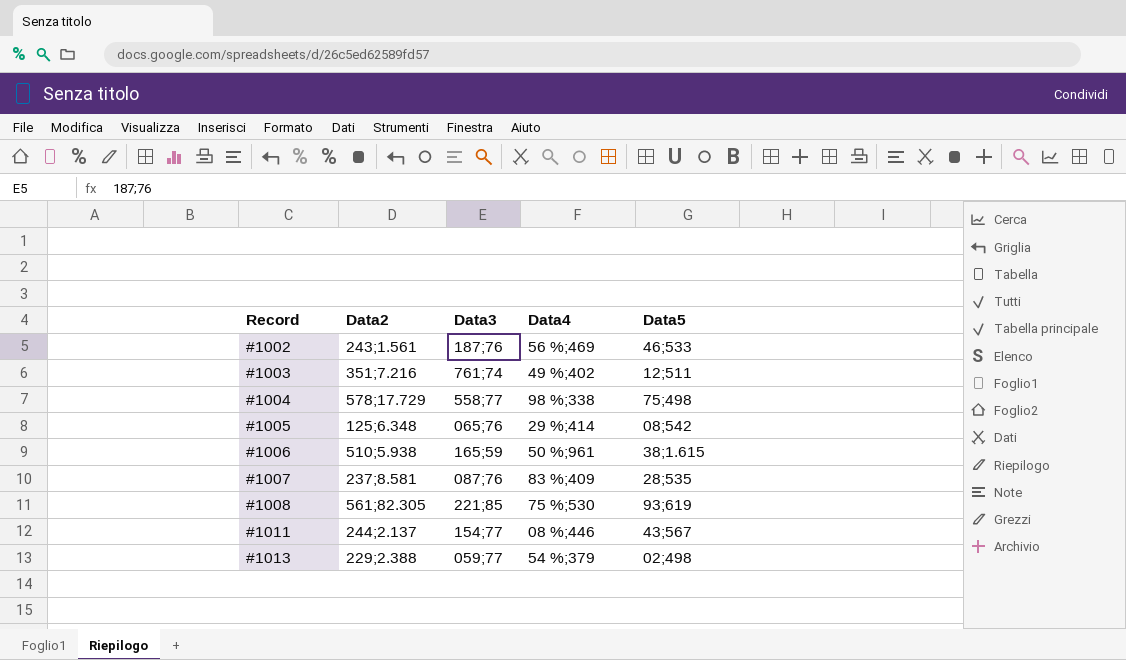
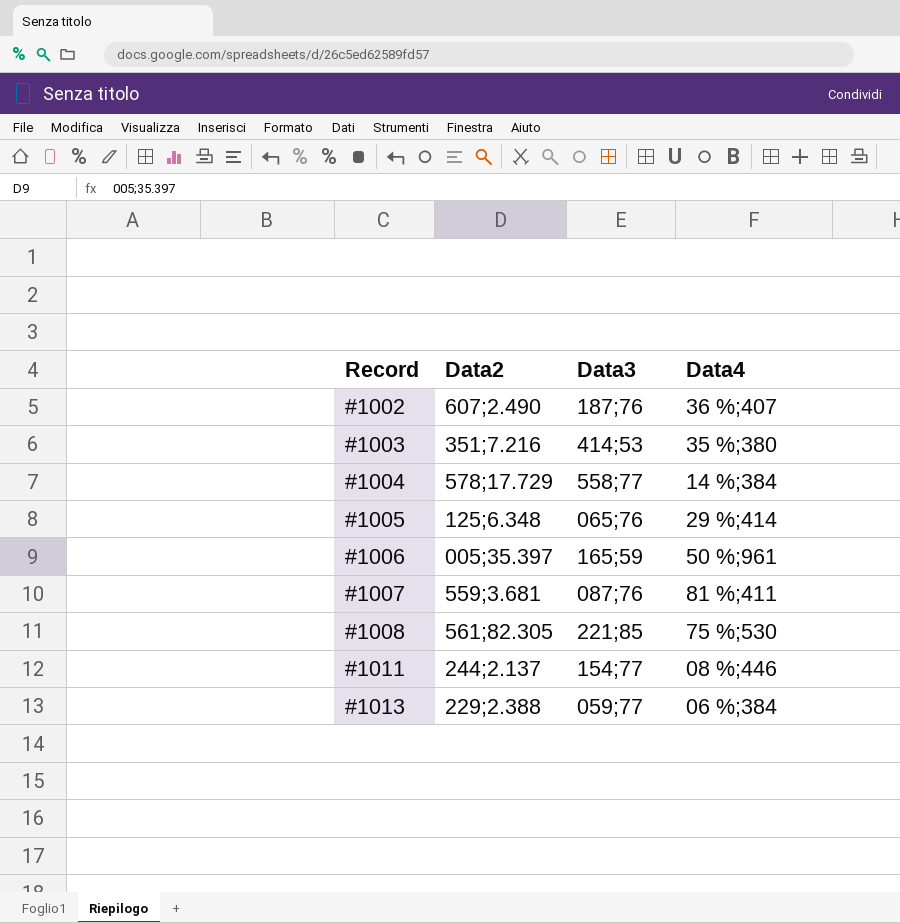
column Data5 | position: 5 -> none
#1002 | Data2: 243;1.561 -> 607;2.490
#1002 | Data4: 56 %;469 -> 36 %;407
#1003 | Data3: 761;74 -> 414;53
#1003 | Data4: 49 %;402 -> 35 %;380
#1004 | Data4: 98 %;338 -> 14 %;384
#1006 | Data2: 510;5.938 -> 005;35.397
#1007 | Data2: 237;8.581 -> 559;3.681
#1007 | Data4: 83 %;409 -> 81 %;411
#1013 | Data4: 54 %;379 -> 06 %;384

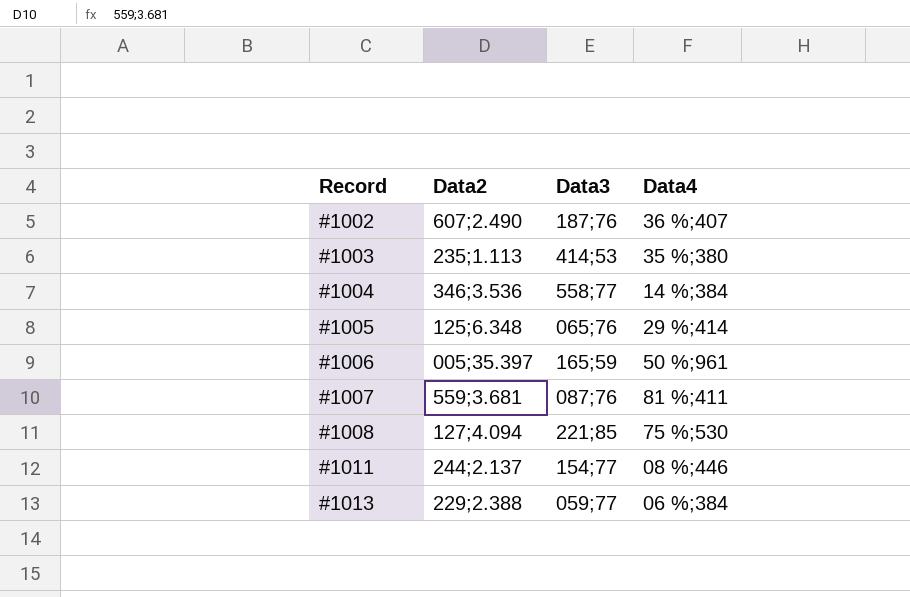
#1003 | Data2: 351;7.216 -> 235;1.113
#1004 | Data2: 578;17.729 -> 346;3.536
#1008 | Data2: 561;82.305 -> 127;4.094

